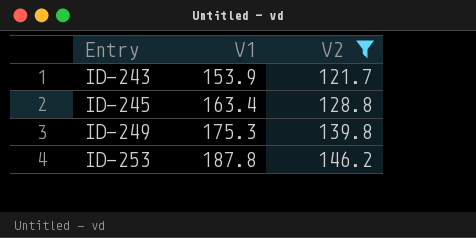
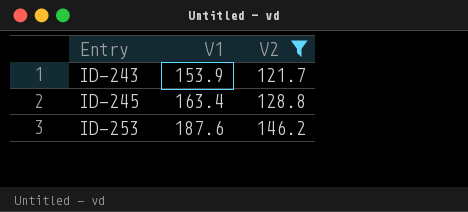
row ID-249: 175.3 | 139.8 -> none
ID-253 | V1: 187.8 -> 187.6

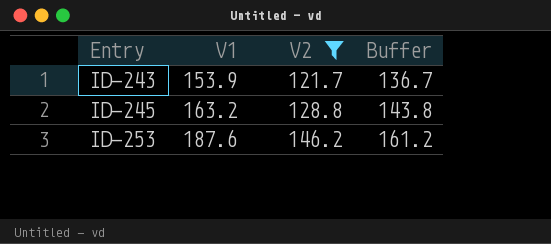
column Buffer | formula: none -> [V2] + 15
ID-245 | V1: 163.4 -> 163.2

